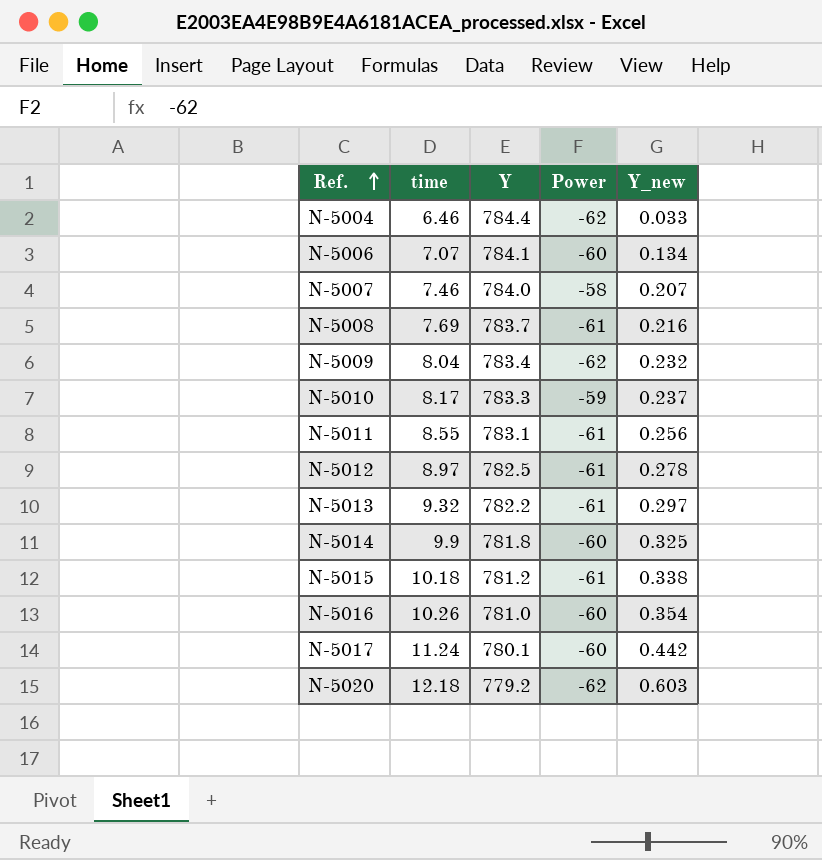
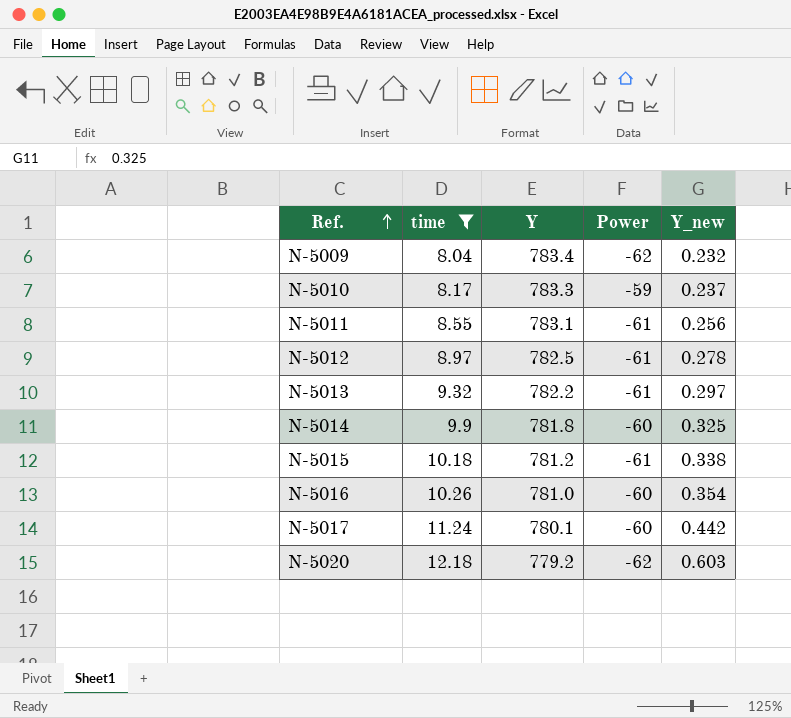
filter: none -> time >= 8.04

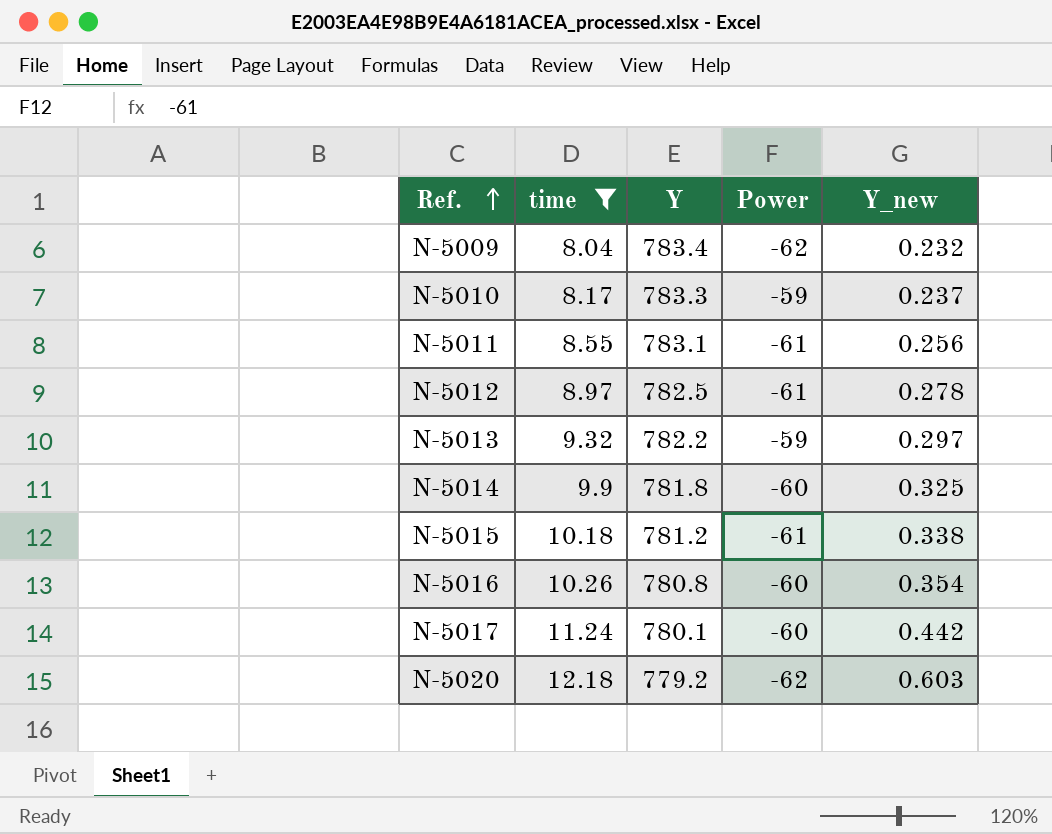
N-5013 | Power: -61 -> -59
N-5016 | Y: 781.0 -> 780.8

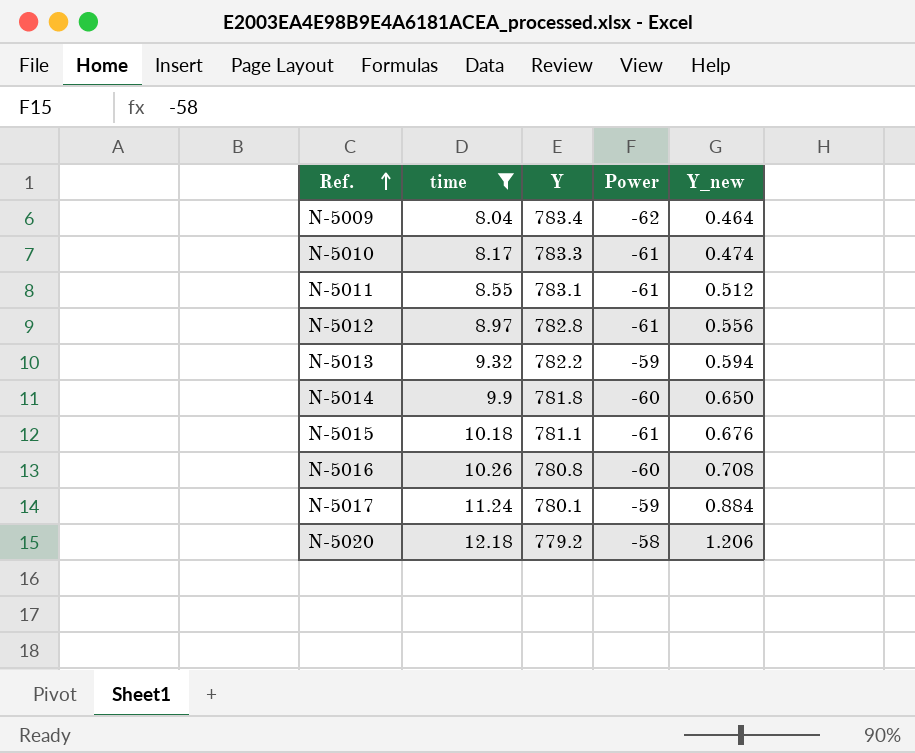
N-5009 | Y_new: 0.232 -> 0.464
N-5010 | Power: -59 -> -61
N-5010 | Y_new: 0.237 -> 0.474
N-5011 | Y_new: 0.256 -> 0.512
N-5012 | Y: 782.5 -> 782.8
N-5012 | Y_new: 0.278 -> 0.556
N-5013 | Y_new: 0.297 -> 0.594
N-5014 | Y_new: 0.325 -> 0.650
N-5015 | Y: 781.2 -> 781.1
N-5015 | Y_new: 0.338 -> 0.676
N-5016 | Y_new: 0.354 -> 0.708
N-5017 | Power: -60 -> -59
N-5017 | Y_new: 0.442 -> 0.884
N-5020 | Power: -62 -> -58
N-5020 | Y_new: 0.603 -> 1.206

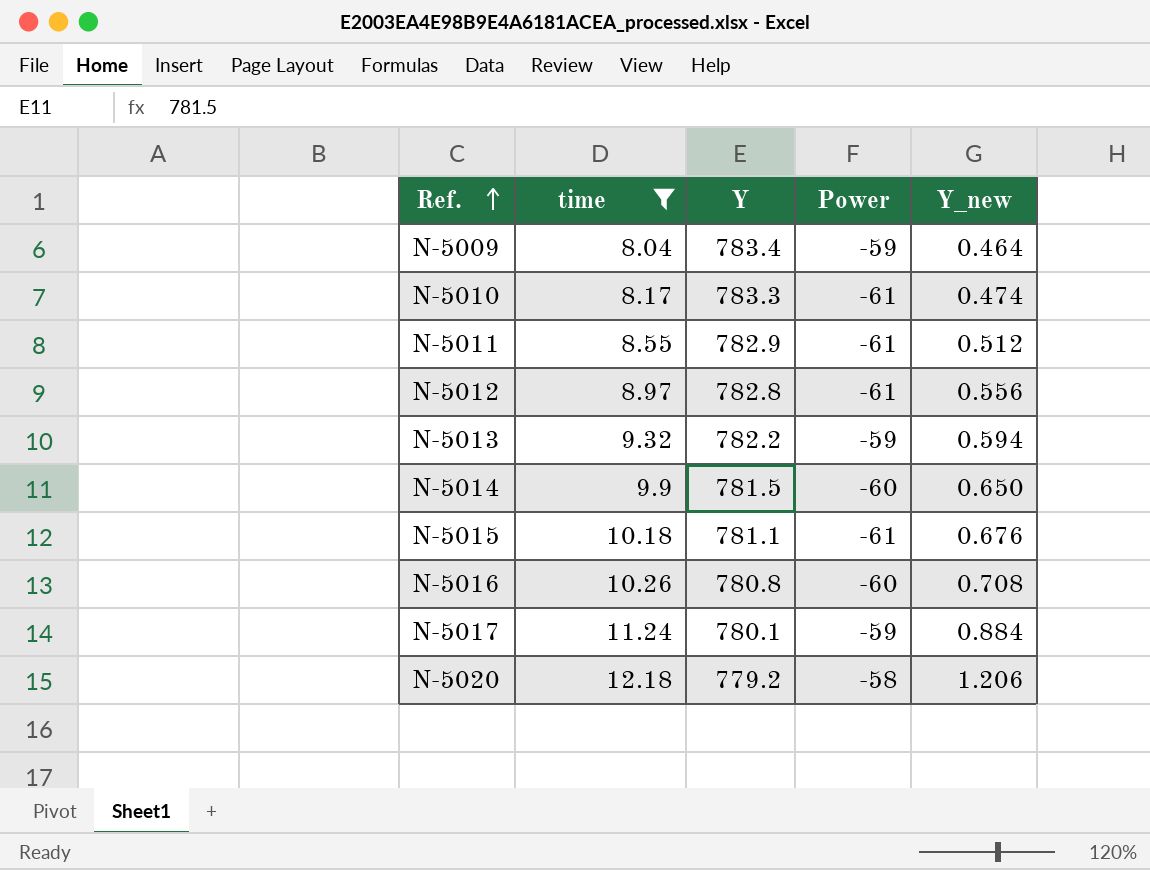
N-5009 | Power: -62 -> -59
N-5011 | Y: 783.1 -> 782.9
N-5014 | Y: 781.8 -> 781.5

